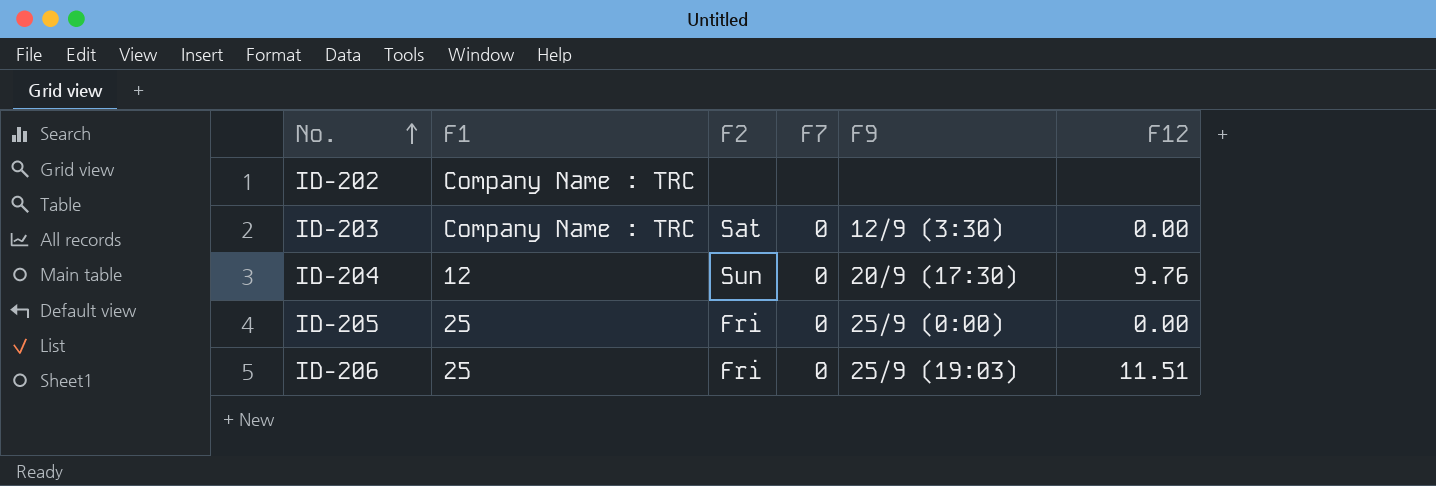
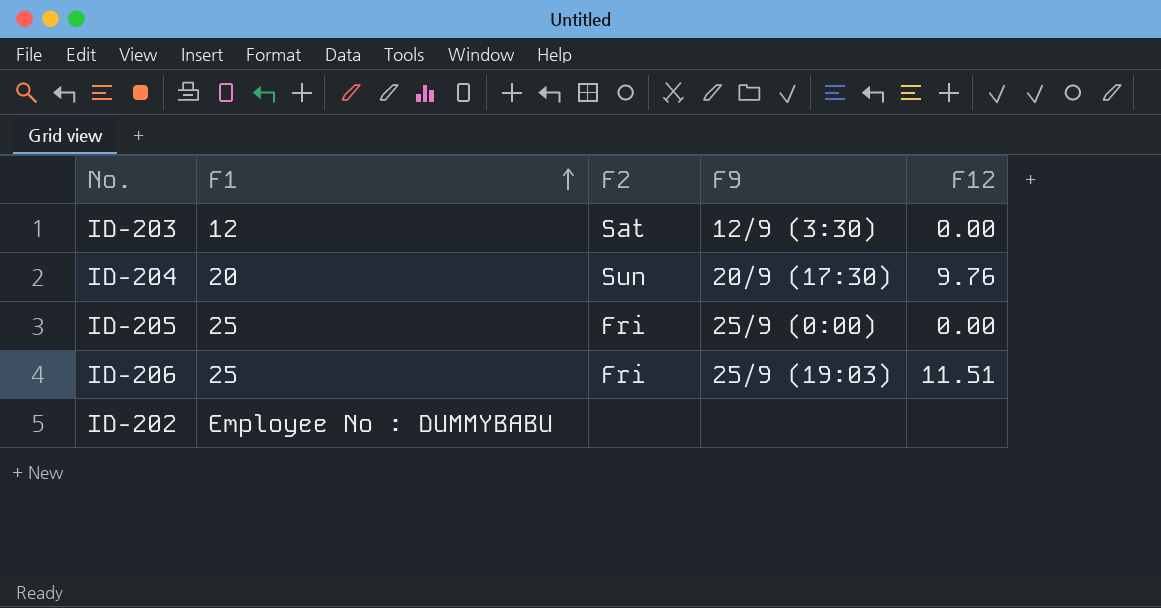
row order: No. ascending -> F1 ascending
column F7 | position: 4 -> none
ID-203 | F1: Company Name : TRC -> 12
ID-204 | F1: 12 -> 20
ID-202 | F1: Company Name : TRC -> Employee No : DUMMYBABU

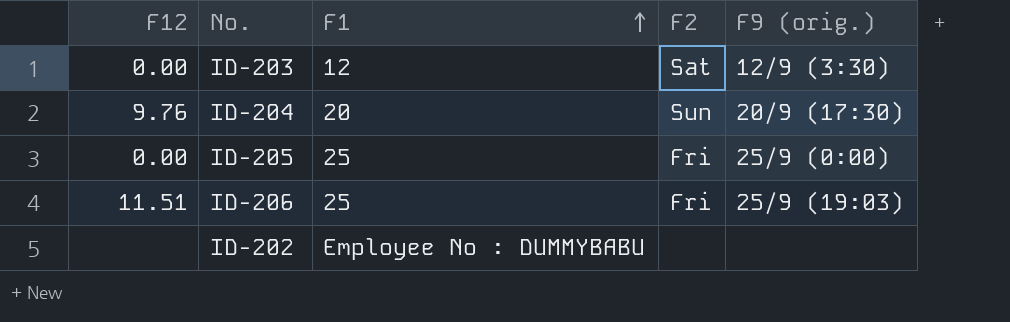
column F12 | position: 5 -> 1
column name: F9 -> F9 (orig.)

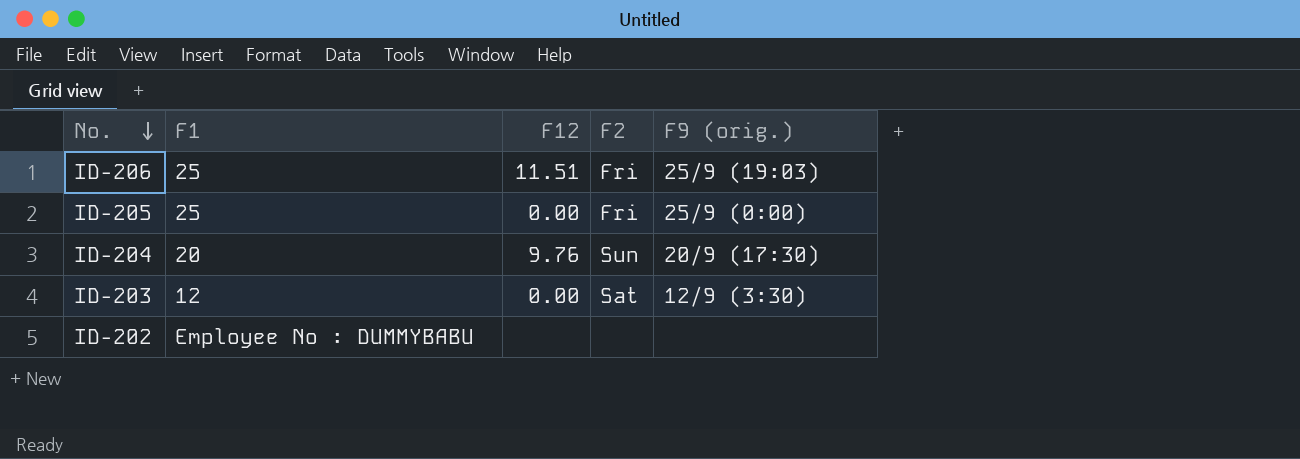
row order: F1 ascending -> No. descending
column F12 | position: 1 -> 3

